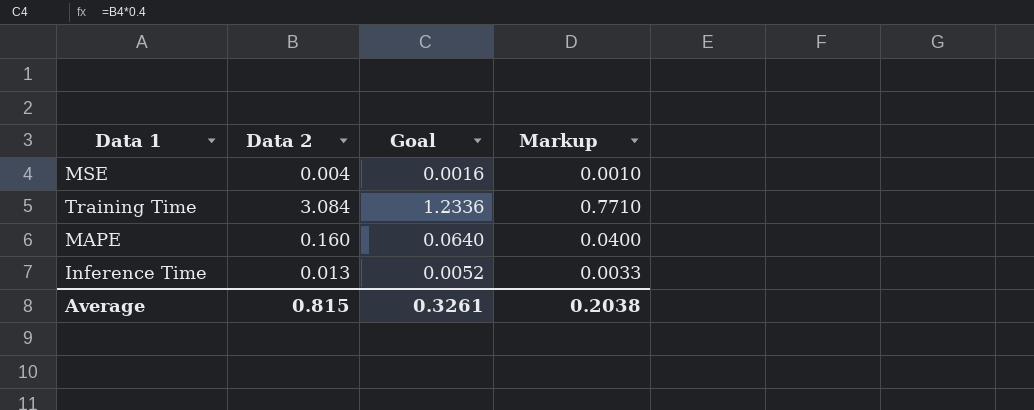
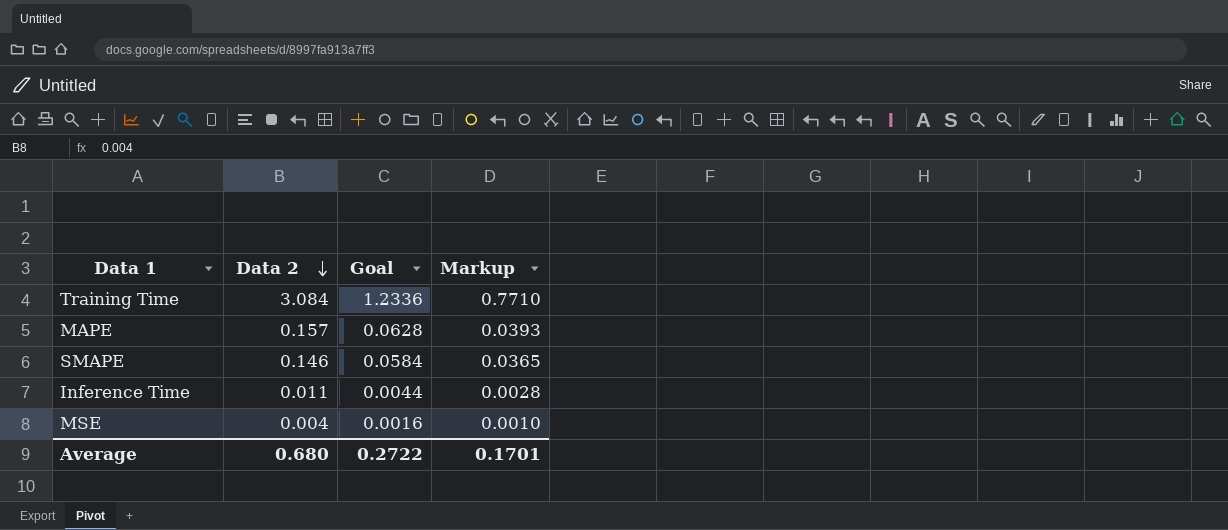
row order: none -> Data 2 descending
MAPE | Data 2: 0.160 -> 0.157
MAPE | Goal: 0.0640 -> 0.0628
MAPE | Markup: 0.0400 -> 0.0393
row SMAPE: none -> 0.146 | 0.0584 | 0.0365
Inference Time | Data 2: 0.013 -> 0.011
Inference Time | Goal: 0.0052 -> 0.0044
Inference Time | Markup: 0.0033 -> 0.0028
Average | Data 2: 0.815 -> 0.680
Average | Goal: 0.3261 -> 0.2722
Average | Markup: 0.2038 -> 0.1701

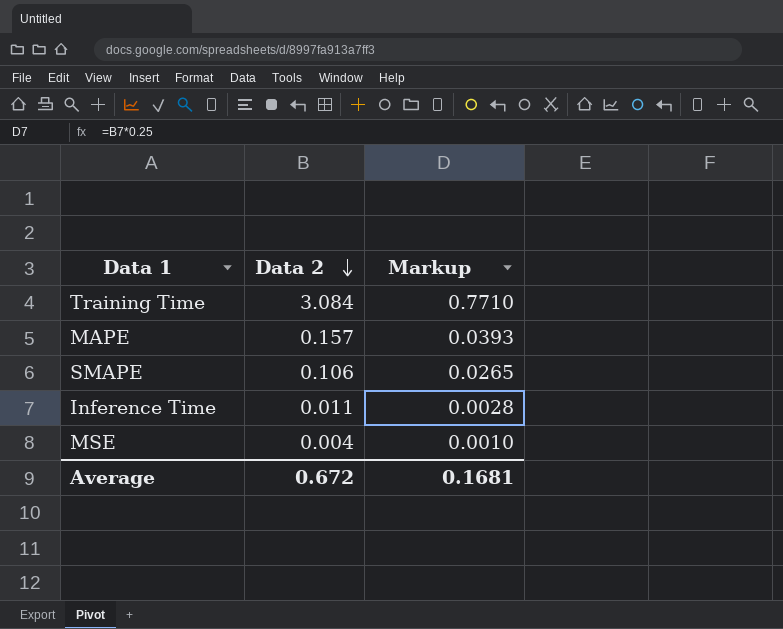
column Goal | formula: [Data 2] * 0.4 -> none
SMAPE | Data 2: 0.146 -> 0.106
SMAPE | Markup: 0.0365 -> 0.0265
Average | Data 2: 0.680 -> 0.672
Average | Markup: 0.1701 -> 0.1681

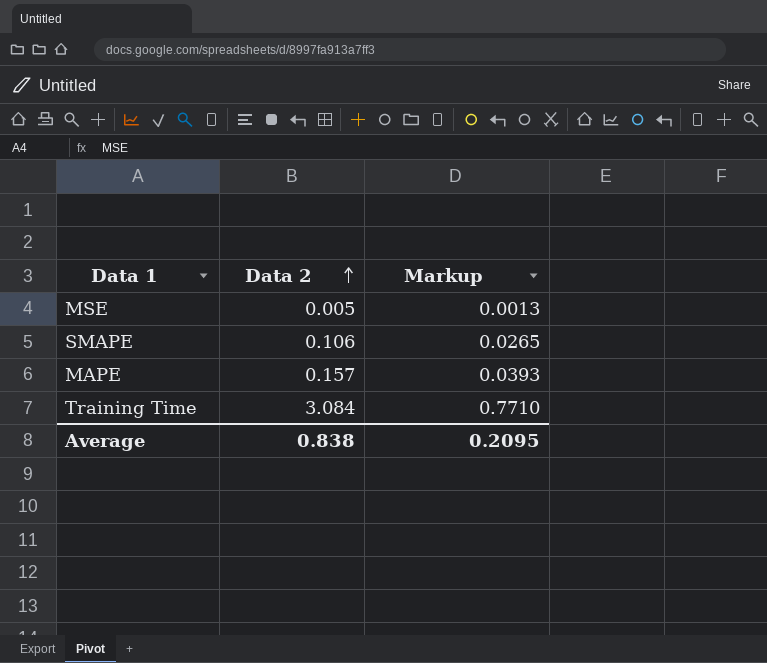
row order: Data 2 descending -> Data 2 ascending
row Inference Time: 0.011 | 0.0028 -> none
MSE | Data 2: 0.004 -> 0.005
MSE | Markup: 0.0010 -> 0.0013
Average | Data 2: 0.672 -> 0.838
Average | Markup: 0.1681 -> 0.2095

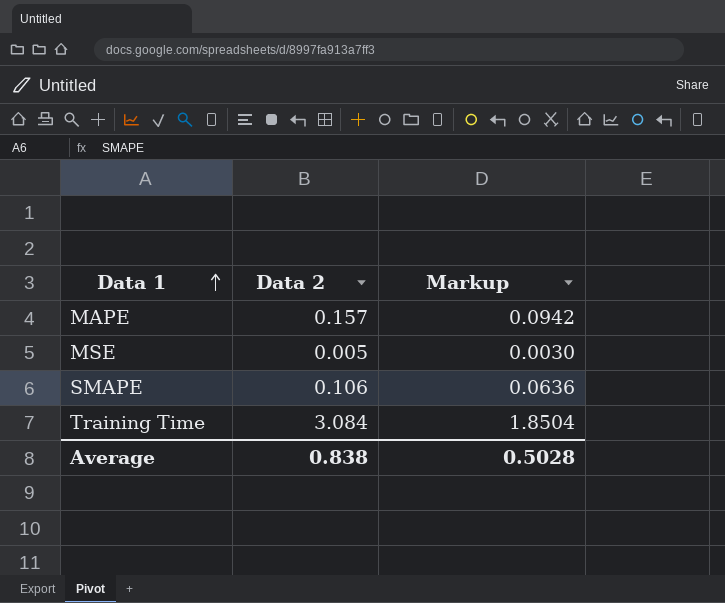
row order: Data 2 ascending -> Data 1 ascending
column Markup | formula: [Data 2] * 0.25 -> [Data 2] * 0.6
Average | Markup: 0.2095 -> 0.5028

